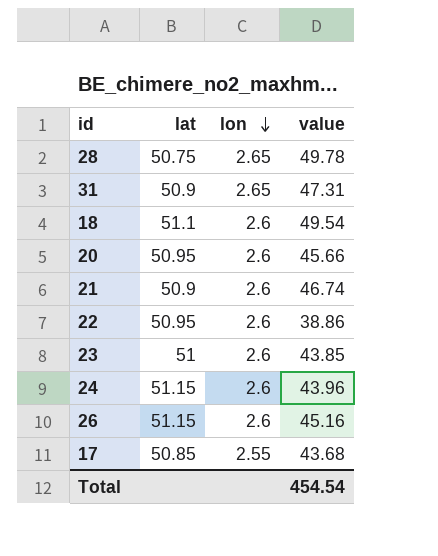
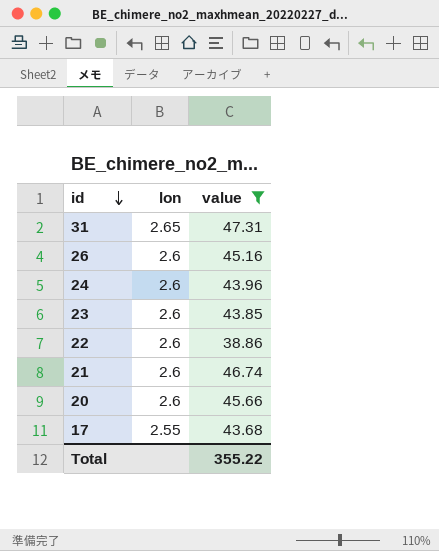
filter: none -> value <= 47.31
row order: lon descending -> id descending
column lat | position: 2 -> none
Total | value: 454.54 -> 355.22

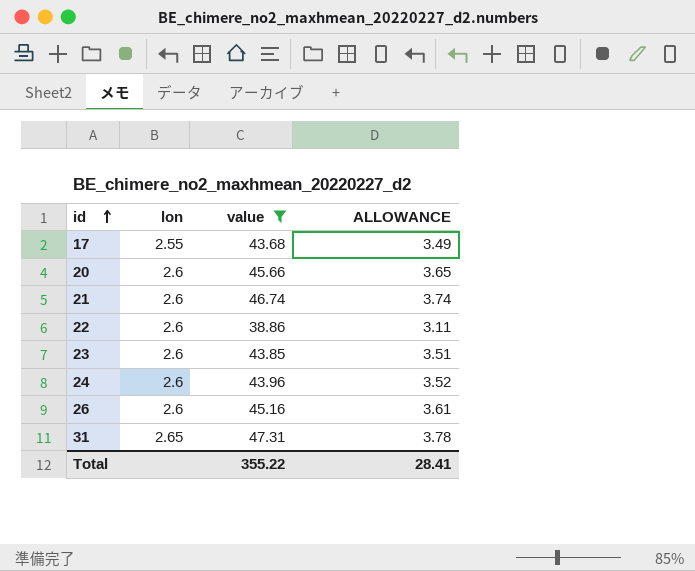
row order: id descending -> id ascending
column ALLOWANCE | formula: none -> [value] * 0.08

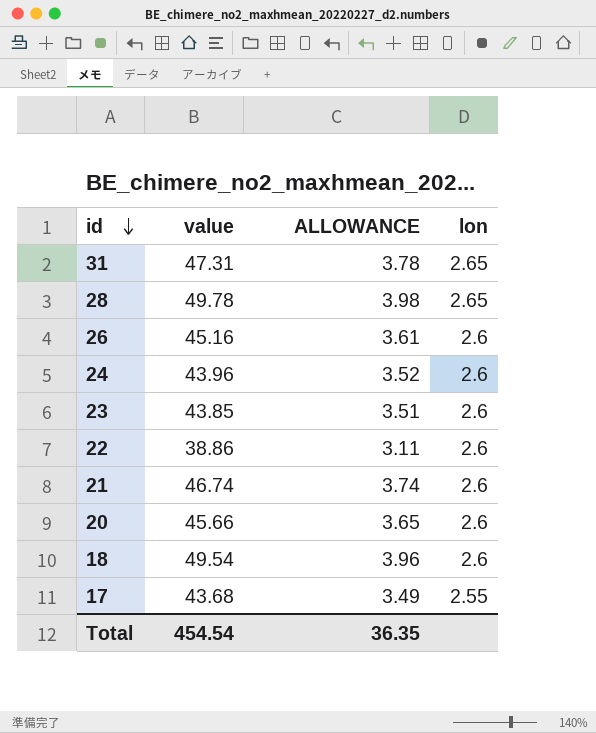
filter: value <= 47.31 -> none
row order: id ascending -> id descending
column lon | position: 2 -> 4
Total | value: 355.22 -> 454.54
Total | ALLOWANCE: 28.41 -> 36.35

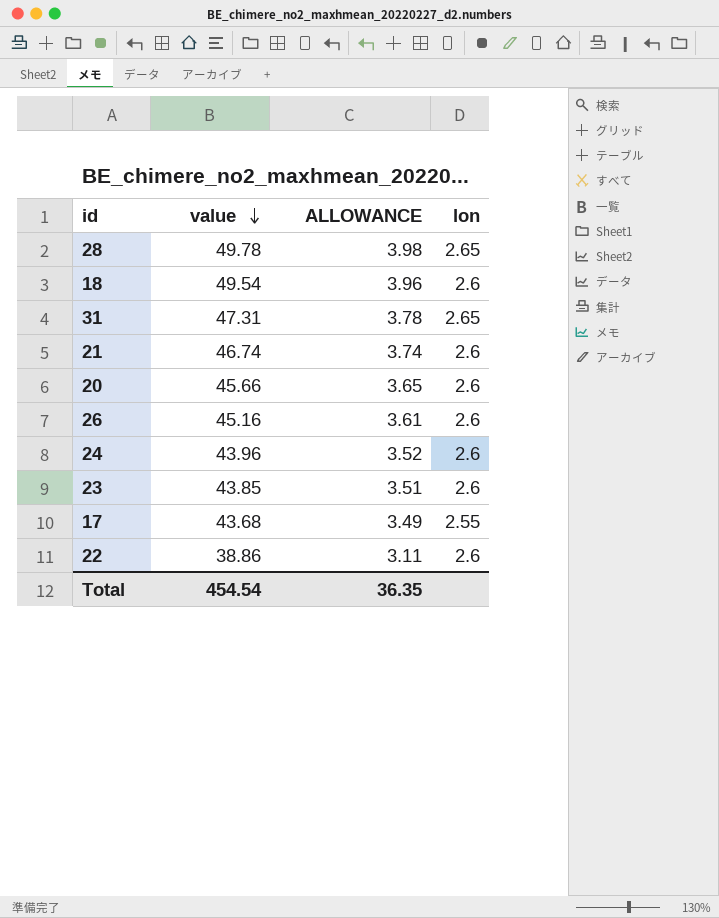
row order: id descending -> value descending

